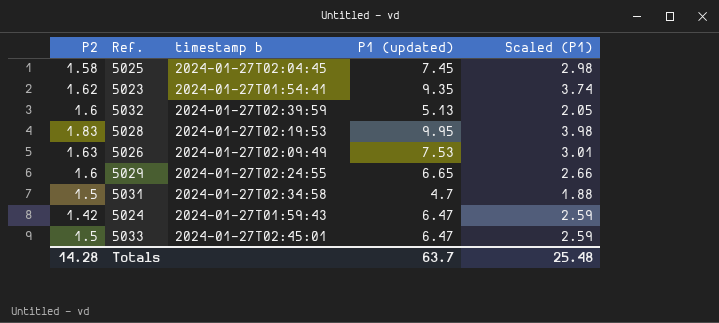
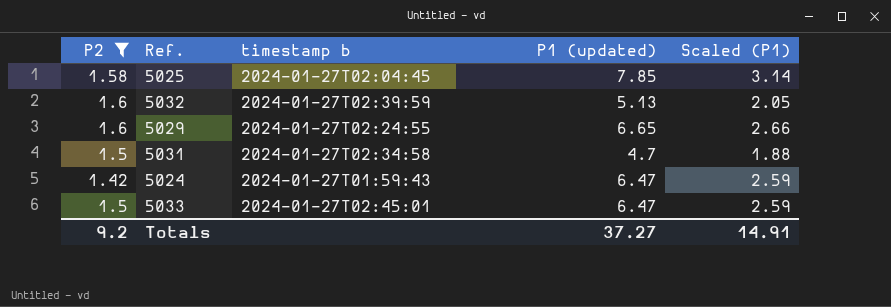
filter: none -> P2 <= 1.6
5025 | P1 (updated): 7.45 -> 7.85
5025 | Scaled (P1): 2.98 -> 3.14
Totals | P2: 14.28 -> 9.2
Totals | P1 (updated): 63.7 -> 37.27
Totals | Scaled (P1): 25.48 -> 14.91

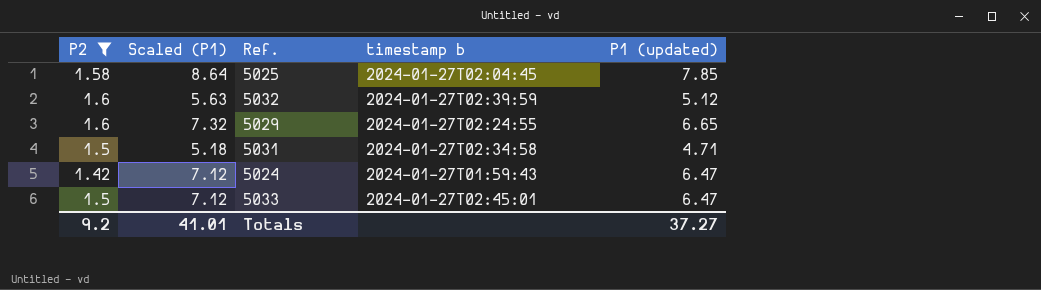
column Scaled (P1) | formula: [P1 (updated)] * 0.4 -> [P1 (updated)] * 1.1
column Scaled (P1) | position: 5 -> 2
5032 | P1 (updated): 5.13 -> 5.12
5031 | P1 (updated): 4.7 -> 4.71
Totals | Scaled (P1): 14.91 -> 41.01

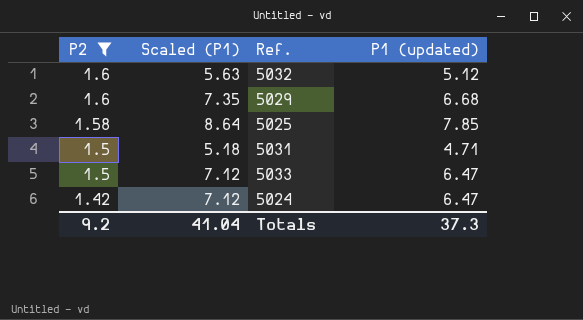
row order: none -> P2 descending
column timestamp b | position: 4 -> none
5029 | Scaled (P1): 7.32 -> 7.35
5029 | P1 (updated): 6.65 -> 6.68
Totals | Scaled (P1): 41.01 -> 41.04
Totals | P1 (updated): 37.27 -> 37.3

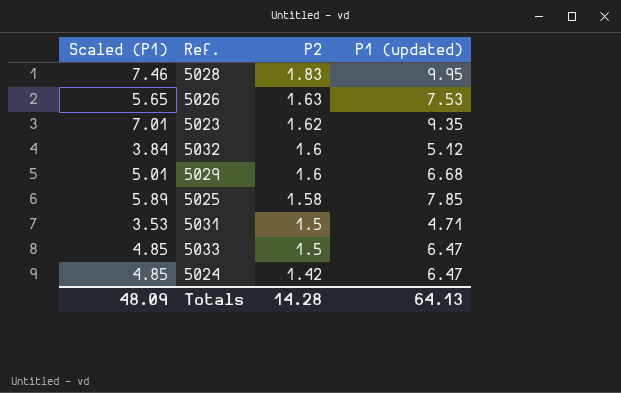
filter: P2 <= 1.6 -> none
column Scaled (P1) | formula: [P1 (updated)] * 1.1 -> [P1 (updated)] * 0.75
column P2 | position: 1 -> 3
Totals | Scaled (P1): 41.04 -> 48.09
Totals | P2: 9.2 -> 14.28
Totals | P1 (updated): 37.3 -> 64.13

